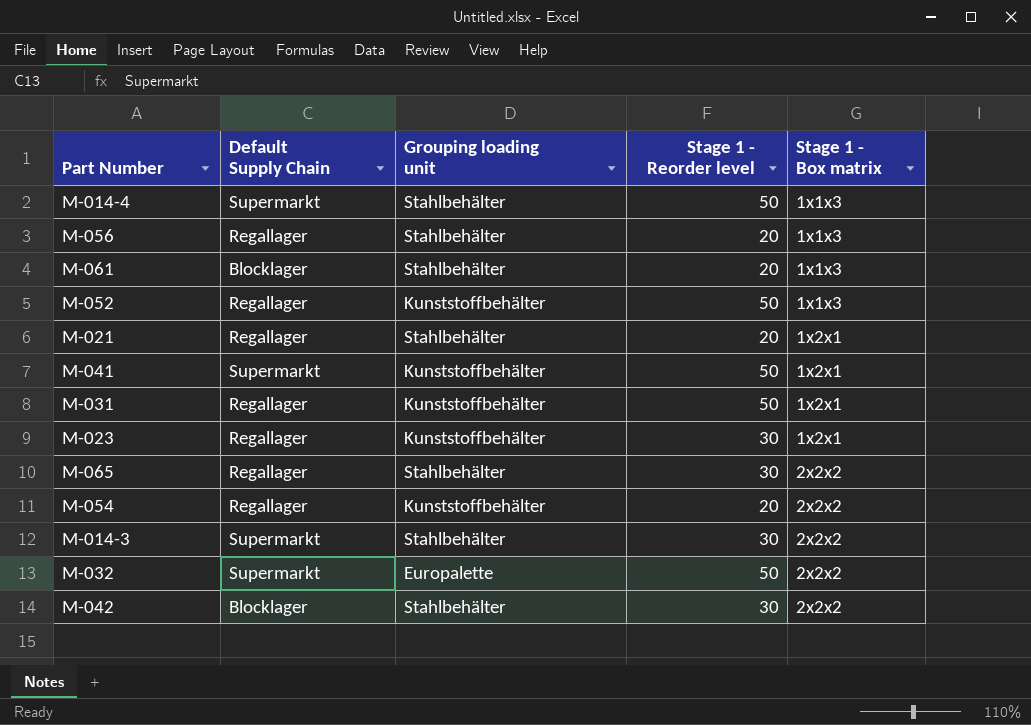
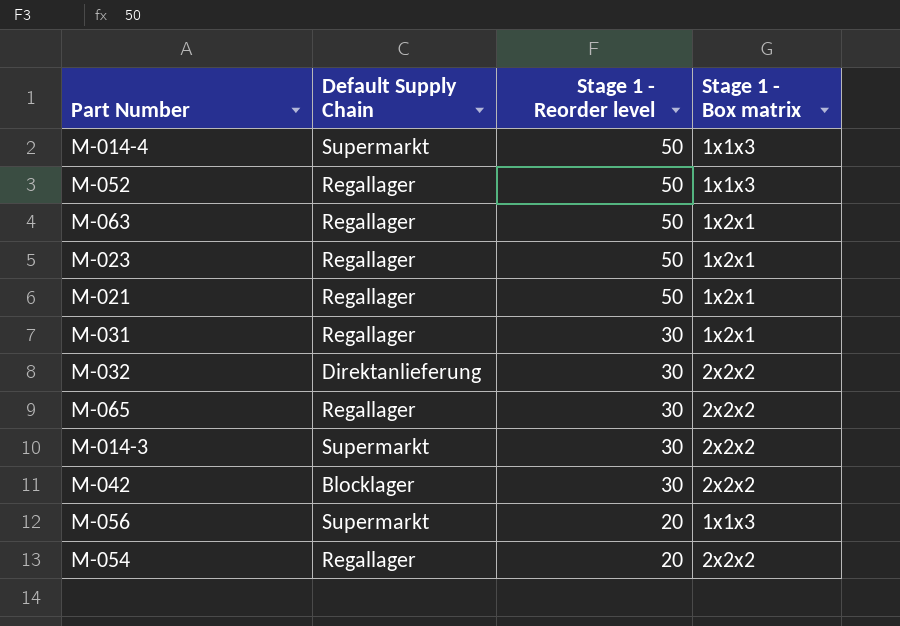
row order: Stage 1 - Box matrix ascending -> Stage 1 - Reorder level descending
column Grouping loading unit | position: 3 -> none
row M-061: Blocklager | Stahlbehälter | 20 | 1x1x3 -> none
row M-041: Supermarkt | Kunststoffbehälter | 50 | 1x2x1 -> none
row M-063: none -> Regallager | 50 | 1x2x1
M-023 | Stage 1 - Reorder level: 30 -> 50
M-021 | Stage 1 - Reorder level: 20 -> 50
M-031 | Stage 1 - Reorder level: 50 -> 30
M-032 | Default Supply Chain: Supermarkt -> Direktanlieferung
M-032 | Stage 1 - Reorder level: 50 -> 30
M-056 | Default Supply Chain: Regallager -> Supermarkt

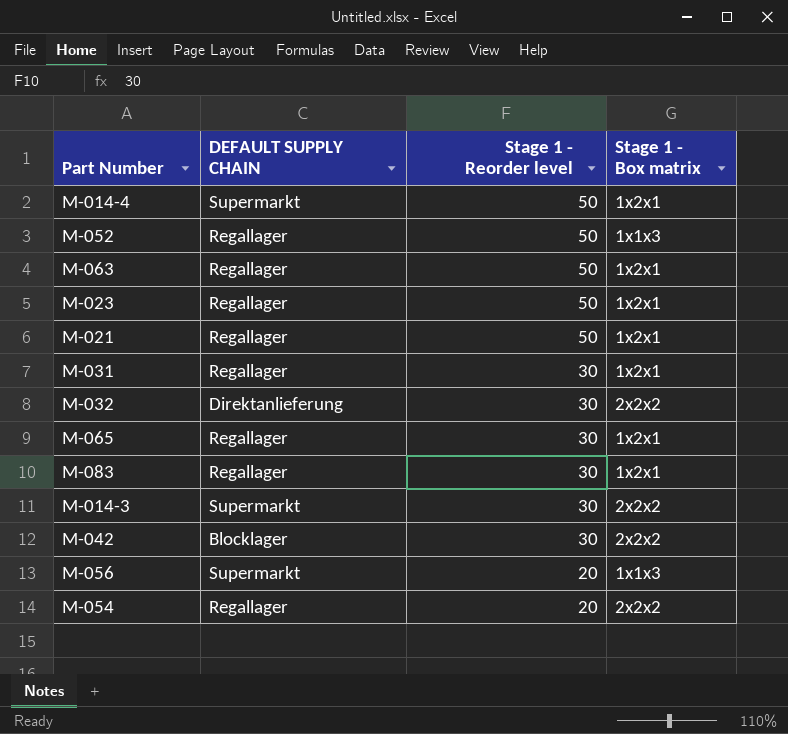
column name: Default Supply Chain -> DEFAULT SUPPLY CHAIN
M-014-4 | Stage 1 - Box matrix: 1x1x3 -> 1x2x1
M-065 | Stage 1 - Box matrix: 2x2x2 -> 1x2x1
row M-083: none -> Regallager | 30 | 1x2x1

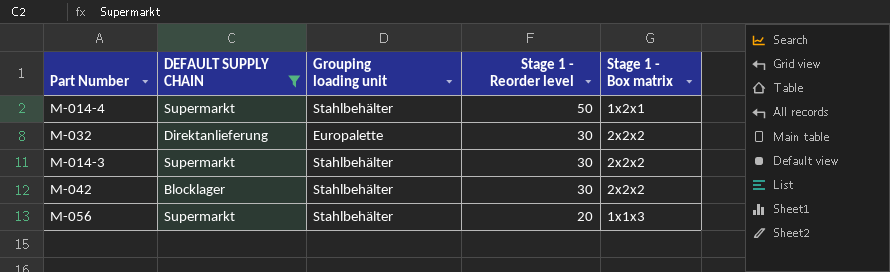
filter: none -> DEFAULT SUPPLY CHAIN != Regallager
column Grouping loading unit | position: none -> 3

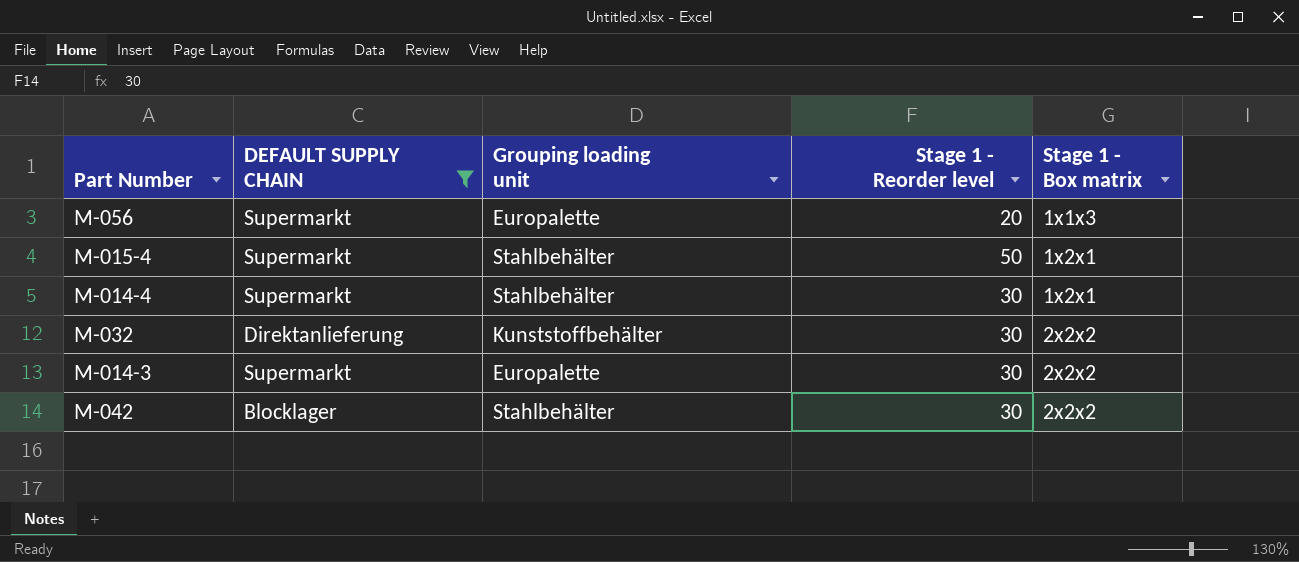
row order: Stage 1 - Reorder level descending -> Stage 1 - Box matrix ascending
M-056 | Grouping loading unit: Stahlbehälter -> Europalette
row M-015-4: none -> Supermarkt | Stahlbehälter | 50 | 1x2x1
M-014-4 | Stage 1 - Reorder level: 50 -> 30
M-032 | Grouping loading unit: Europalette -> Kunststoffbehälter
M-014-3 | Grouping loading unit: Stahlbehälter -> Europalette

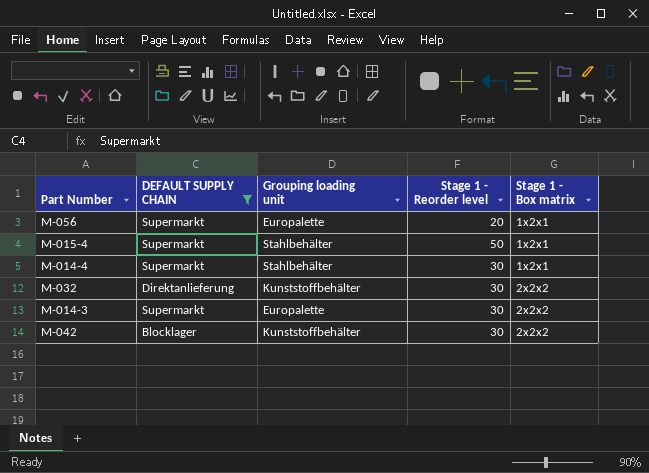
M-056 | Stage 1 - Box matrix: 1x1x3 -> 1x2x1
M-042 | Grouping loading unit: Stahlbehälter -> Kunststoffbehälter

